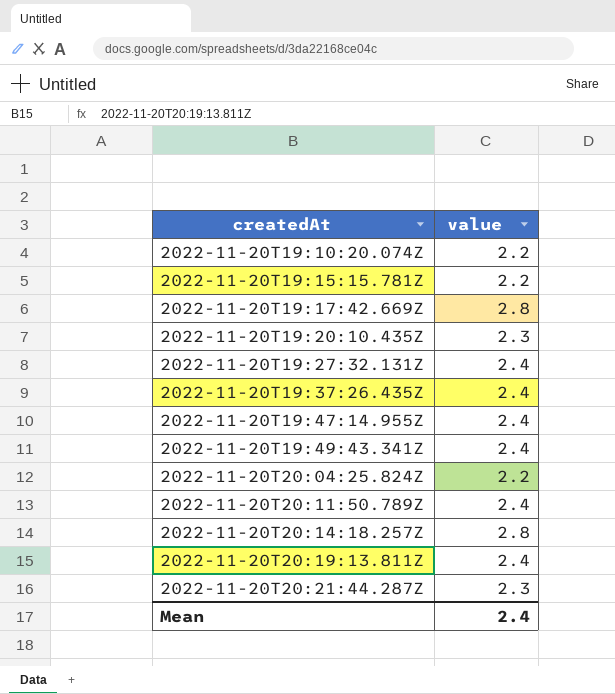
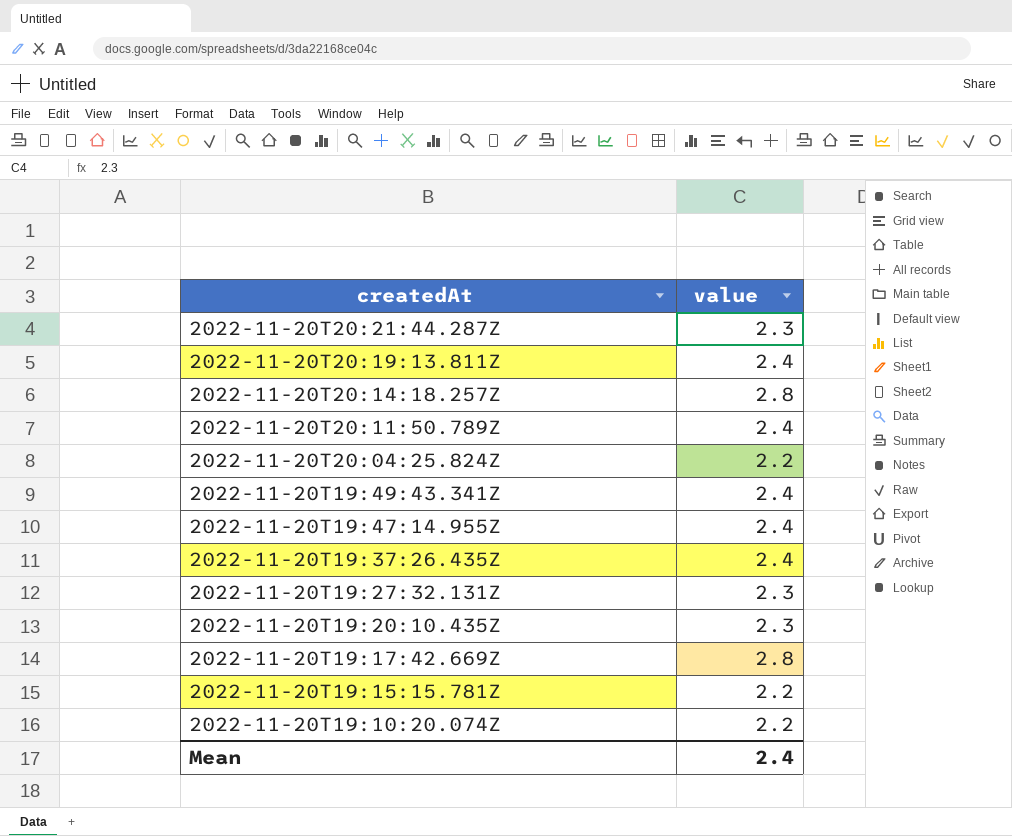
row order: createdAt ascending -> createdAt descending
2022-11-20T19:27:32.131Z | value: 2.4 -> 2.3

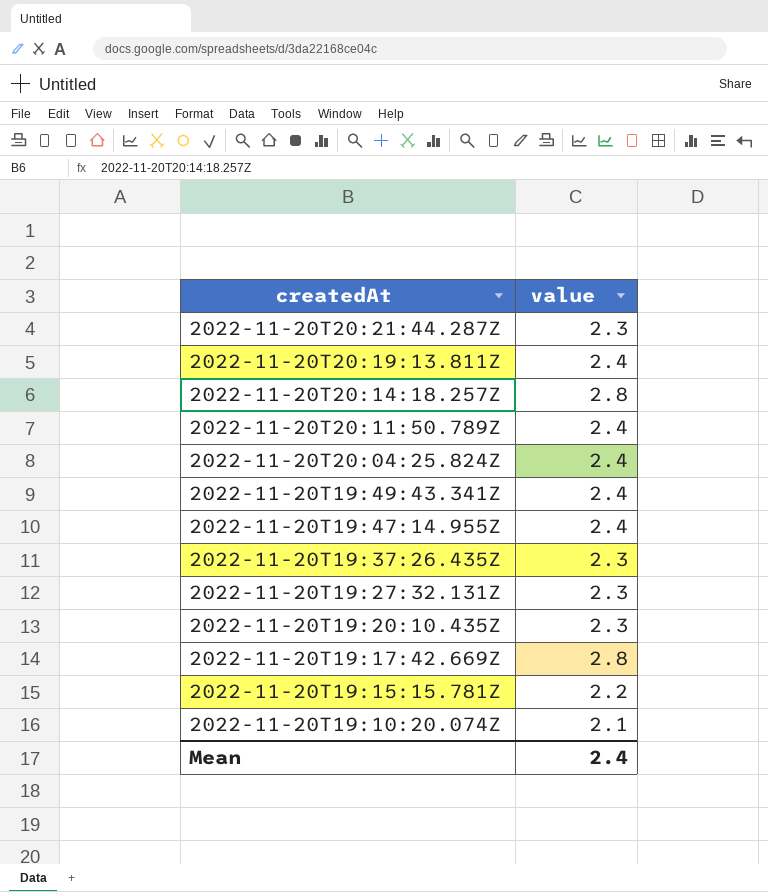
2022-11-20T20:04:25.824Z | value: 2.2 -> 2.4
2022-11-20T19:37:26.435Z | value: 2.4 -> 2.3
2022-11-20T19:10:20.074Z | value: 2.2 -> 2.1

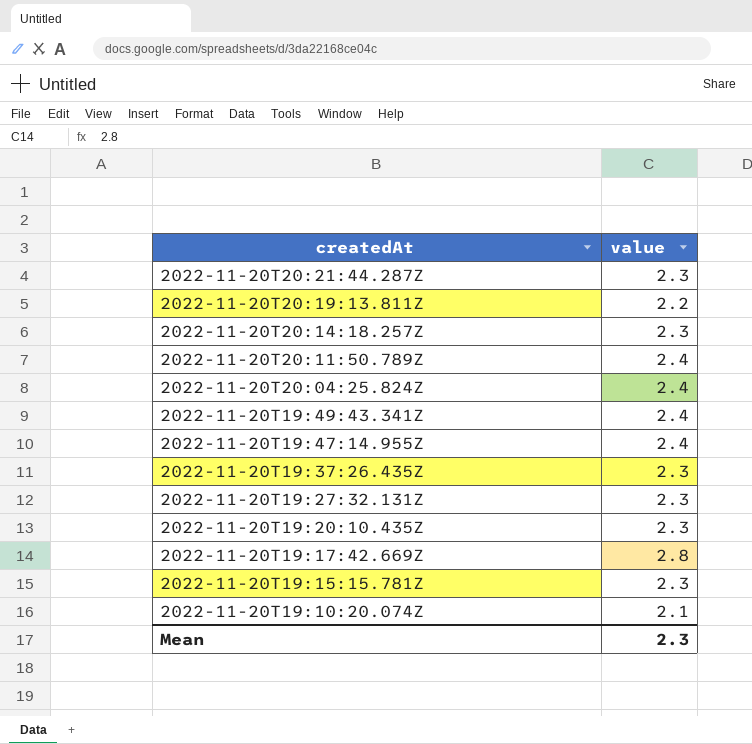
2022-11-20T20:19:13.811Z | value: 2.4 -> 2.2
2022-11-20T20:14:18.257Z | value: 2.8 -> 2.3
2022-11-20T19:15:15.781Z | value: 2.2 -> 2.3
Mean | value: 2.4 -> 2.3

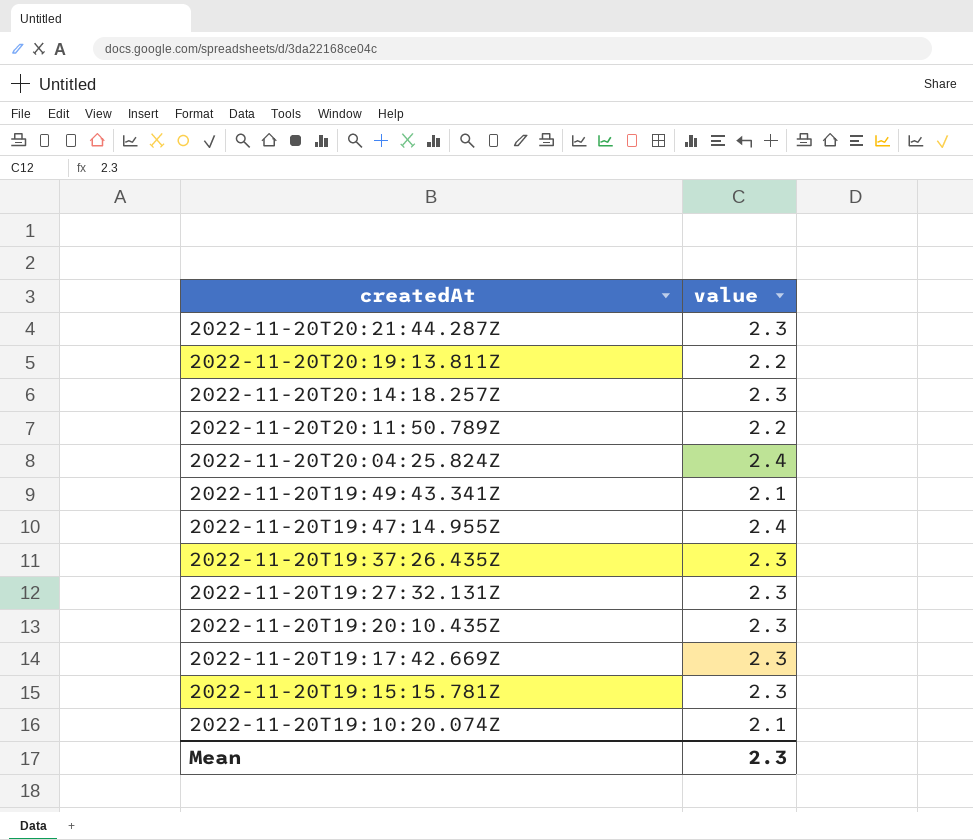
2022-11-20T20:11:50.789Z | value: 2.4 -> 2.2
2022-11-20T19:49:43.341Z | value: 2.4 -> 2.1
2022-11-20T19:17:42.669Z | value: 2.8 -> 2.3

